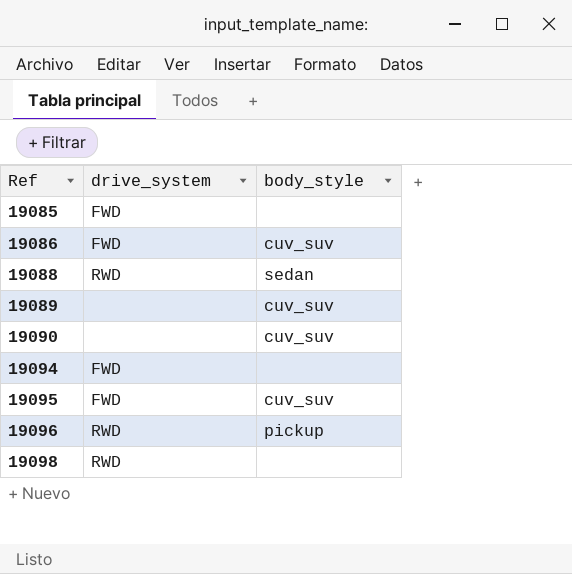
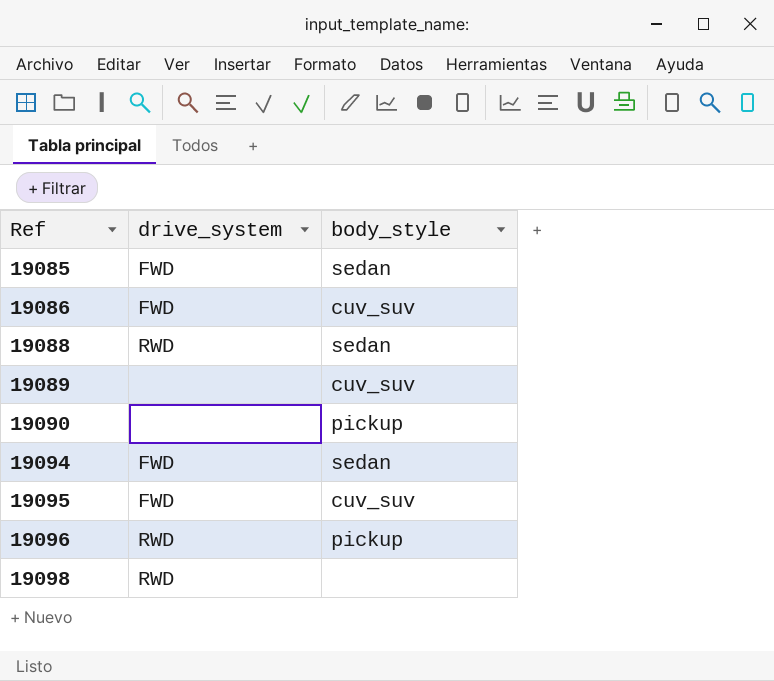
19085 | body_style: none -> sedan
19090 | body_style: cuv_suv -> pickup
19094 | body_style: none -> sedan

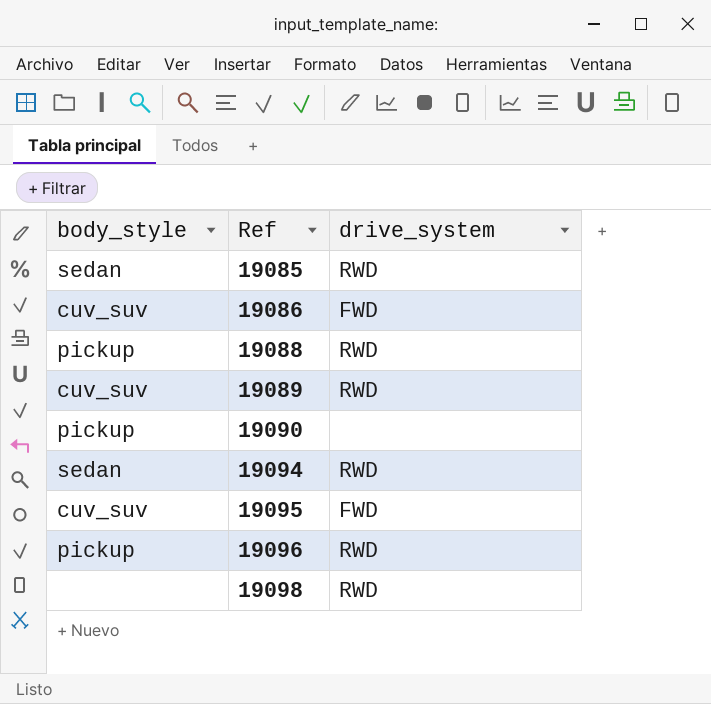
column body_style | position: 3 -> 1
19085 | drive_system: FWD -> RWD
19088 | body_style: sedan -> pickup
19089 | drive_system: none -> RWD
19094 | drive_system: FWD -> RWD

